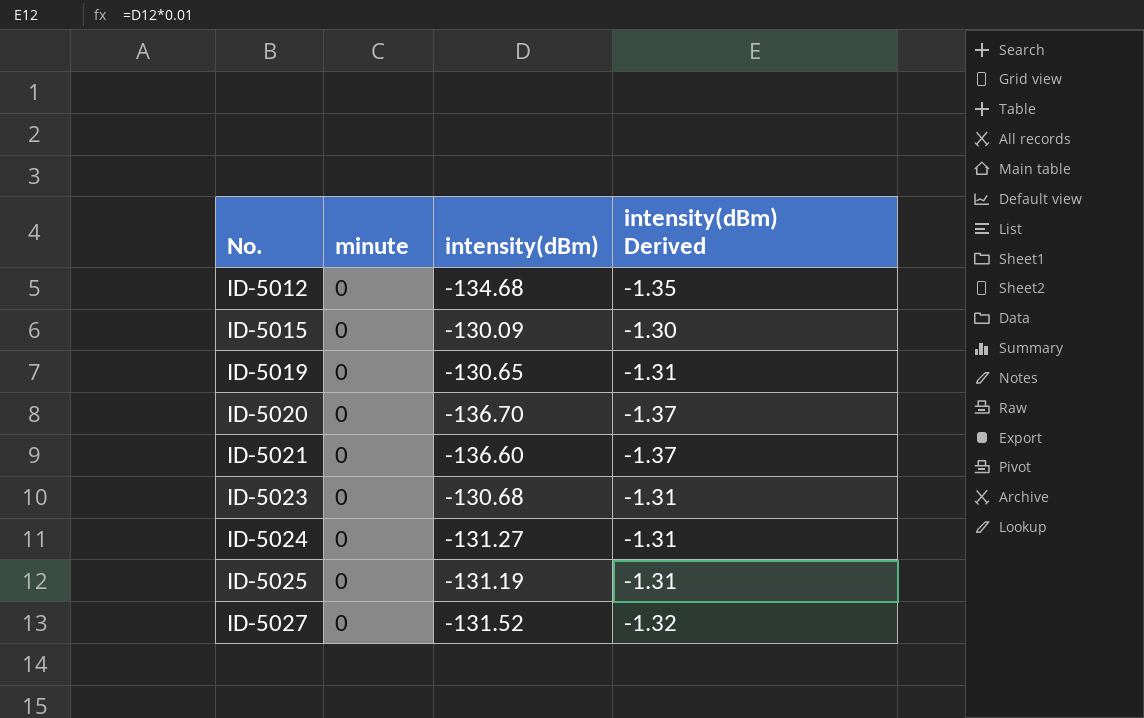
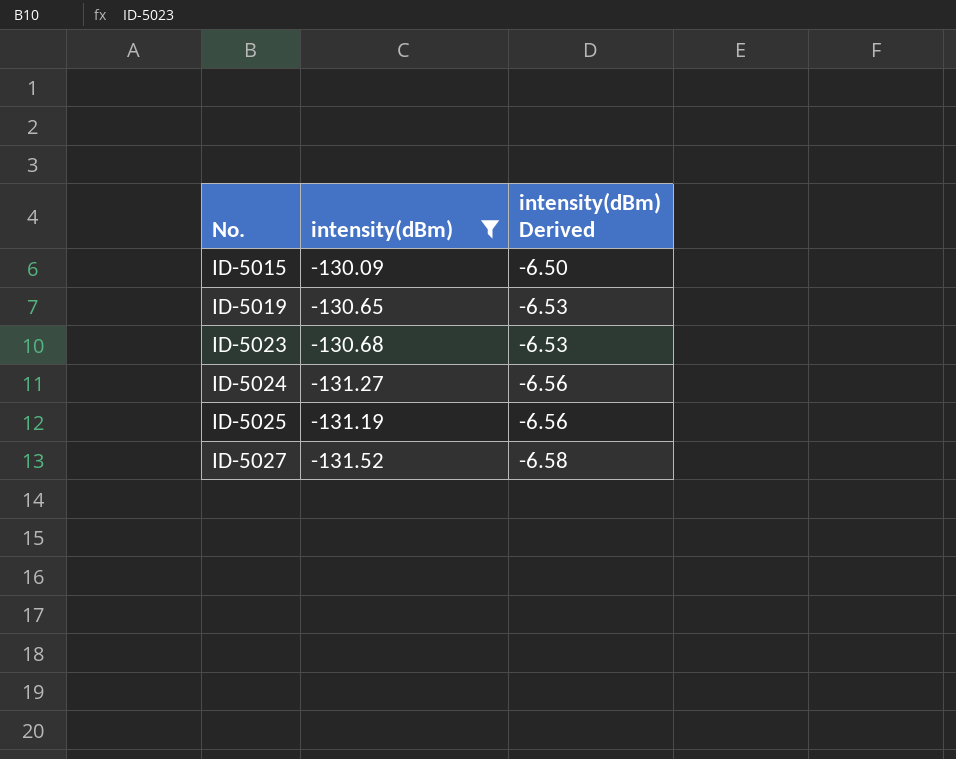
filter: none -> intensity(dBm) >= -131.52
column minute | position: 2 -> none
column intensity(dBm) Derived | formula: [intensity(dBm)] * 0.01 -> [intensity(dBm)] * 0.05

